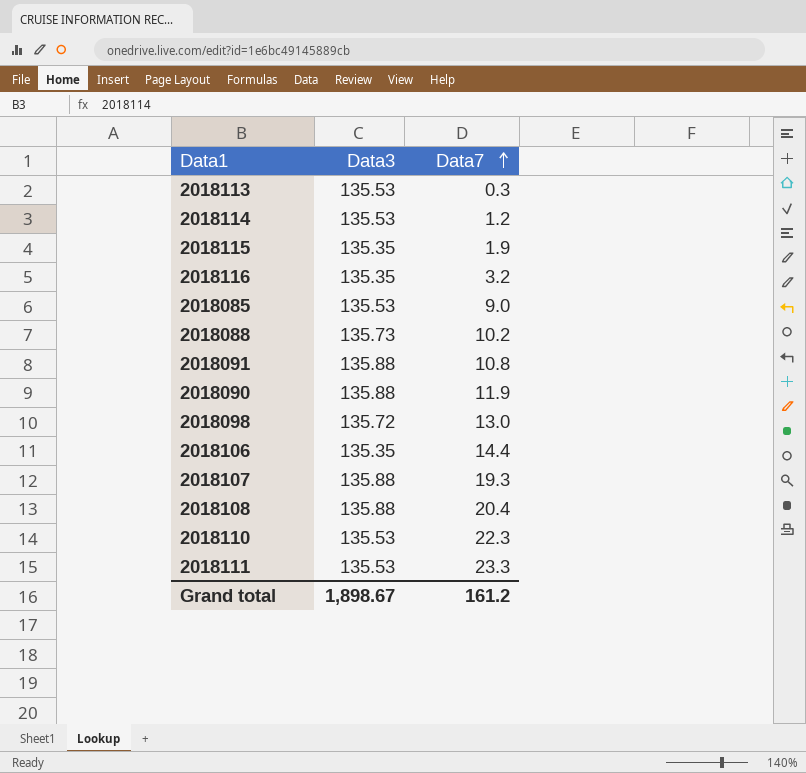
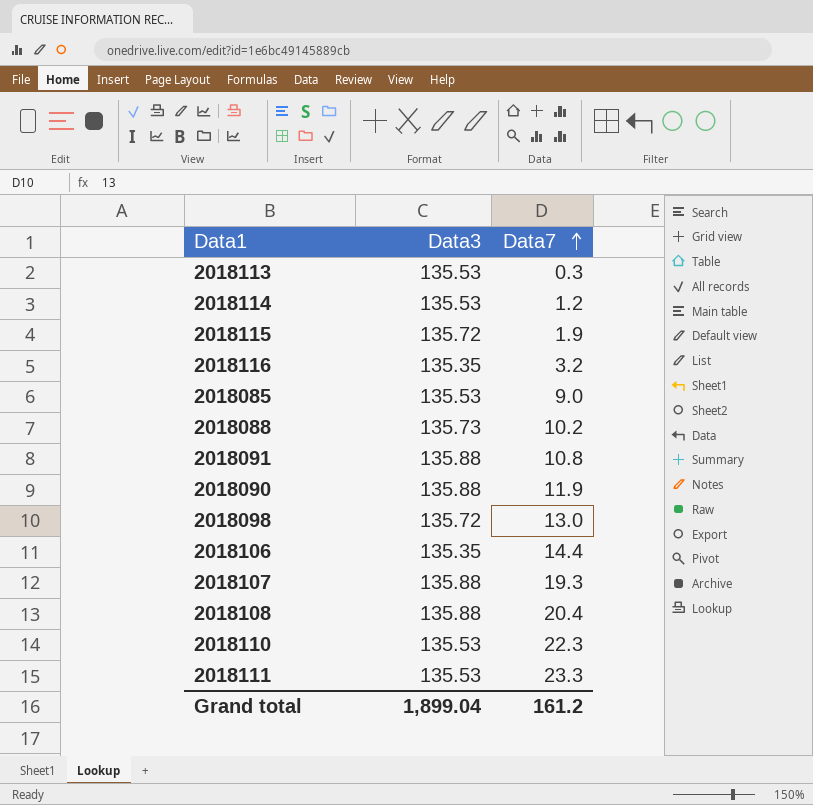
2018115 | Data3: 135.35 -> 135.72
Grand total | Data3: 1,898.67 -> 1,899.04

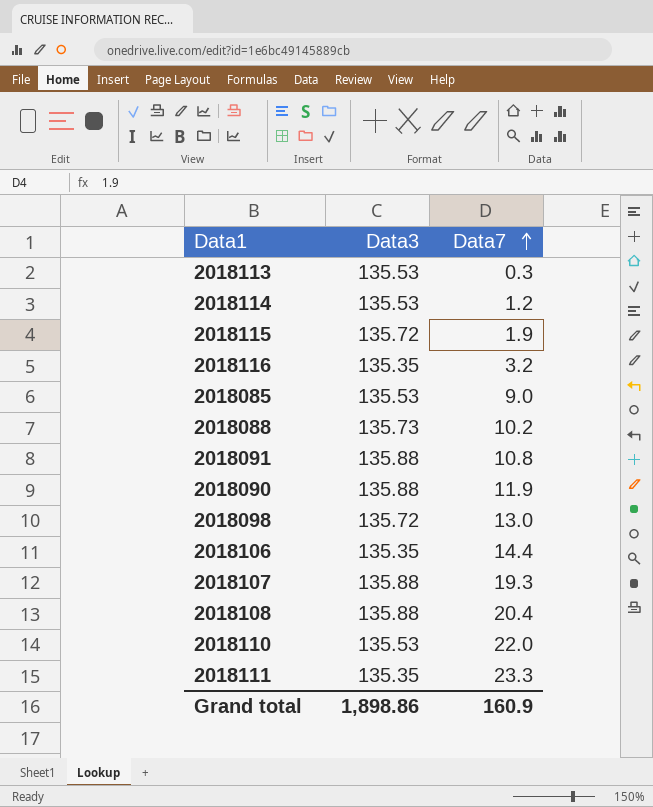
2018110 | Data7: 22.3 -> 22.0
2018111 | Data3: 135.53 -> 135.35
Grand total | Data3: 1,899.04 -> 1,898.86
Grand total | Data7: 161.2 -> 160.9

